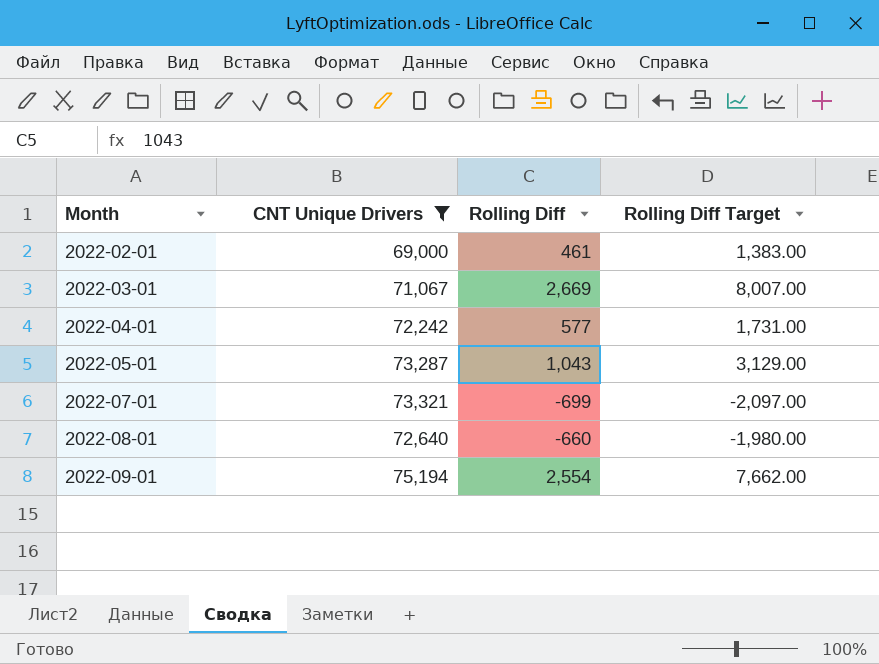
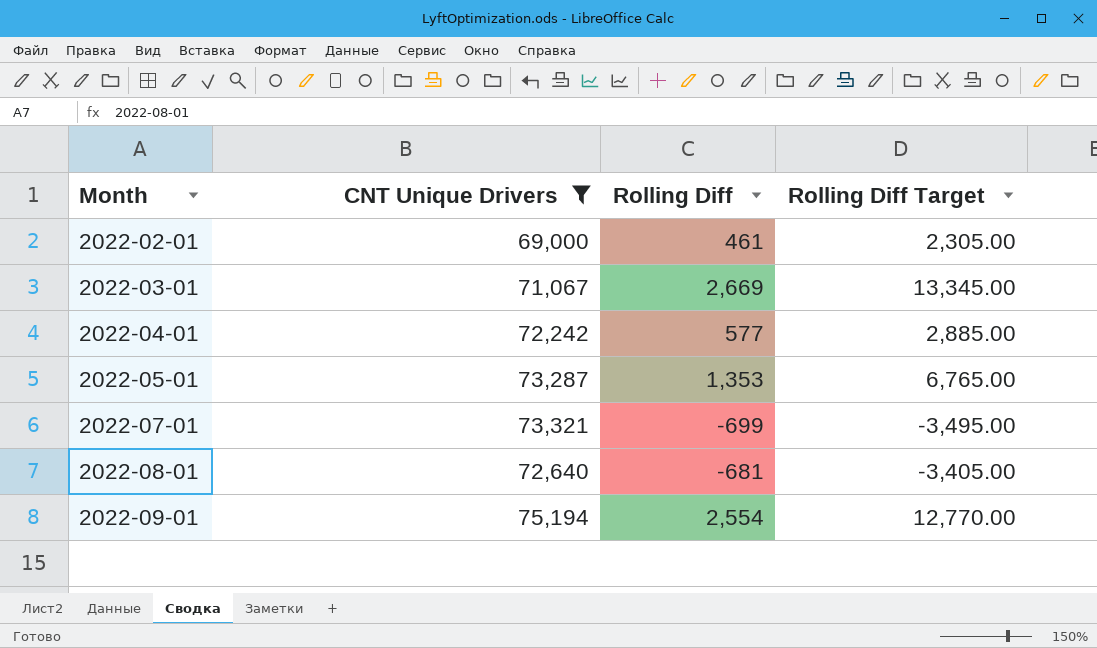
column Rolling Diff Target | formula: [Rolling Diff] * 3 -> [Rolling Diff] * 5
2022-05-01 | Rolling Diff: 1,043 -> 1,353
2022-08-01 | Rolling Diff: -660 -> -681

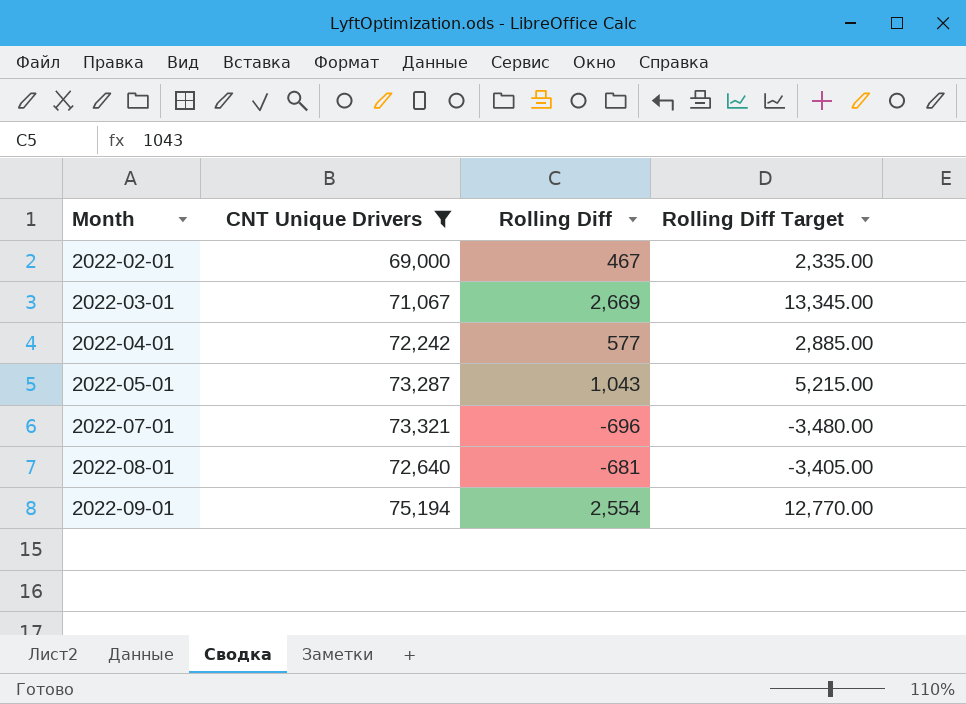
2022-02-01 | Rolling Diff: 461 -> 467
2022-02-01 | Rolling Diff Target: 2,305.00 -> 2,335.00
2022-05-01 | Rolling Diff: 1,353 -> 1,043
2022-05-01 | Rolling Diff Target: 6,765.00 -> 5,215.00
2022-07-01 | Rolling Diff: -699 -> -696
2022-07-01 | Rolling Diff Target: -3,495.00 -> -3,480.00

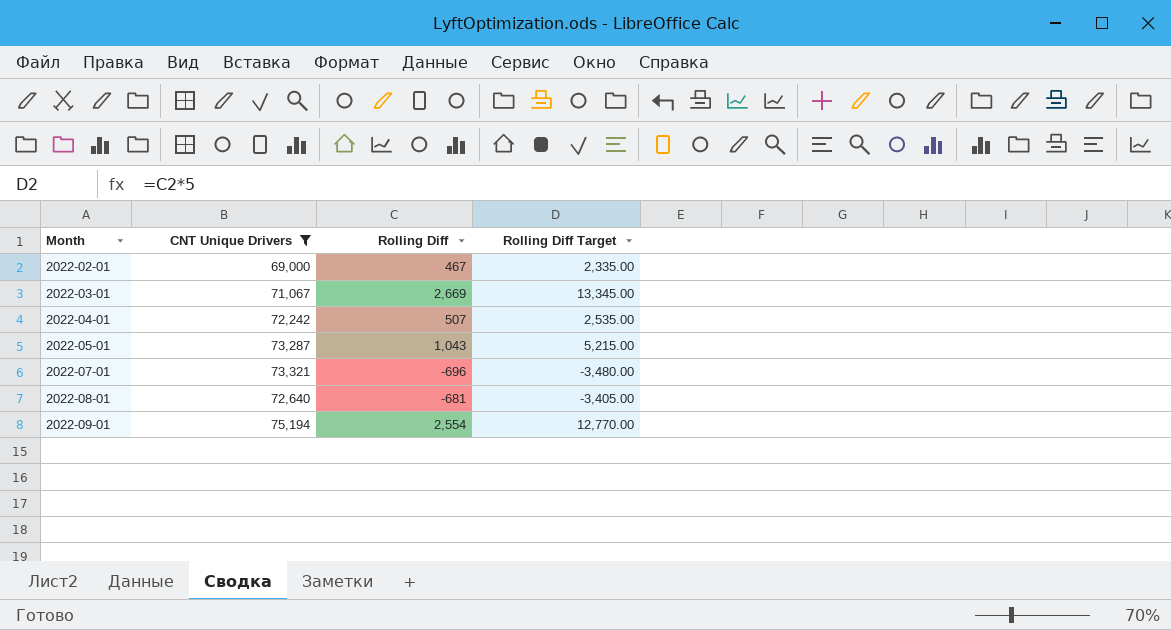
2022-04-01 | Rolling Diff: 577 -> 507
2022-04-01 | Rolling Diff Target: 2,885.00 -> 2,535.00

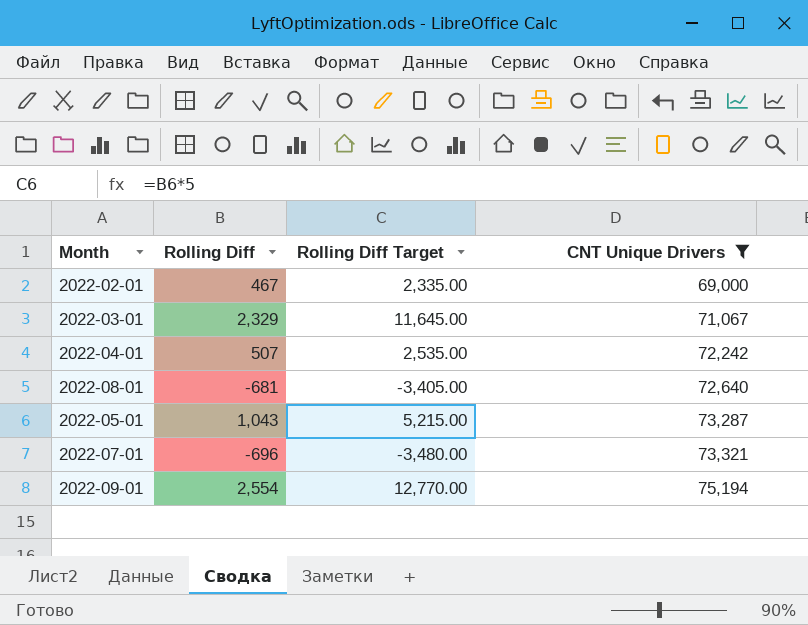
row order: Month ascending -> CNT Unique Drivers ascending
column CNT Unique Drivers | position: 2 -> 4
2022-03-01 | Rolling Diff: 2,669 -> 2,329
2022-03-01 | Rolling Diff Target: 13,345.00 -> 11,645.00

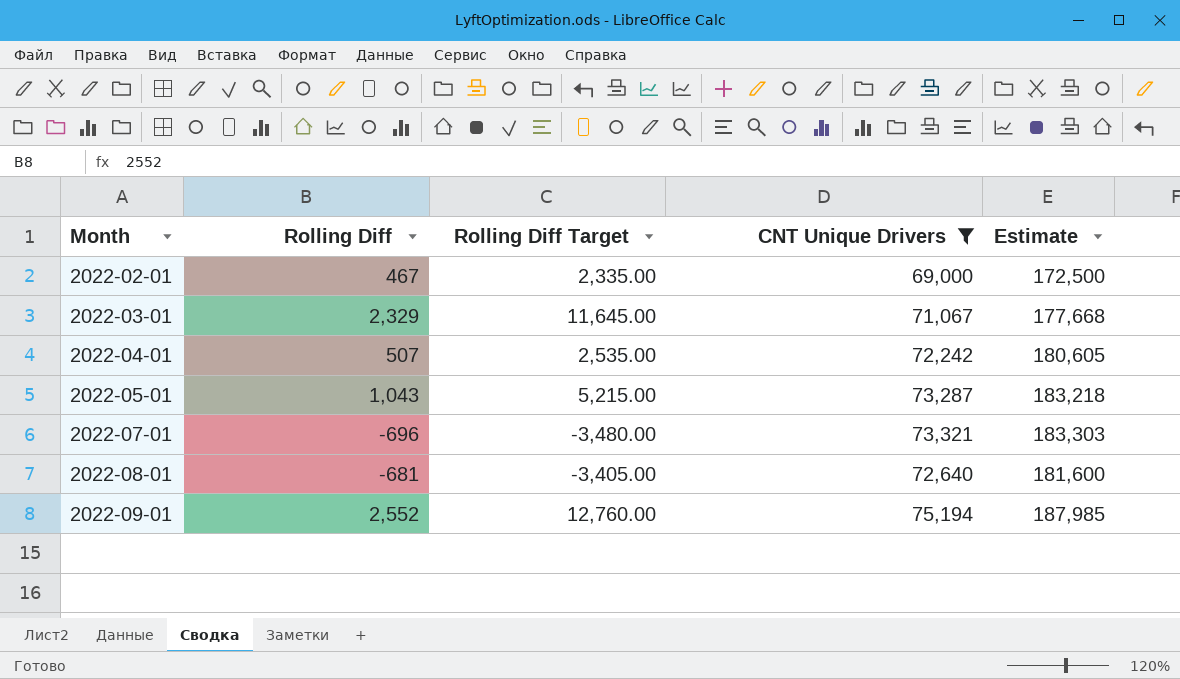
row order: CNT Unique Drivers ascending -> Month ascending
column Estimate | formula: none -> [CNT Unique Drivers] * 2.5
2022-09-01 | Rolling Diff: 2,554 -> 2,552
2022-09-01 | Rolling Diff Target: 12,770.00 -> 12,760.00

